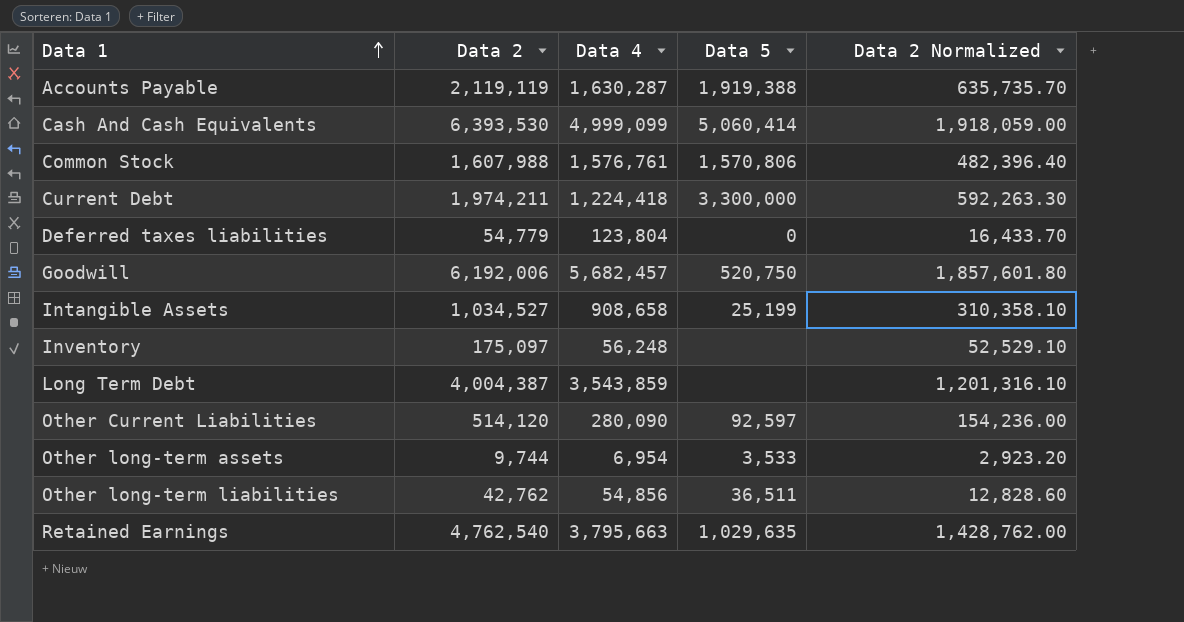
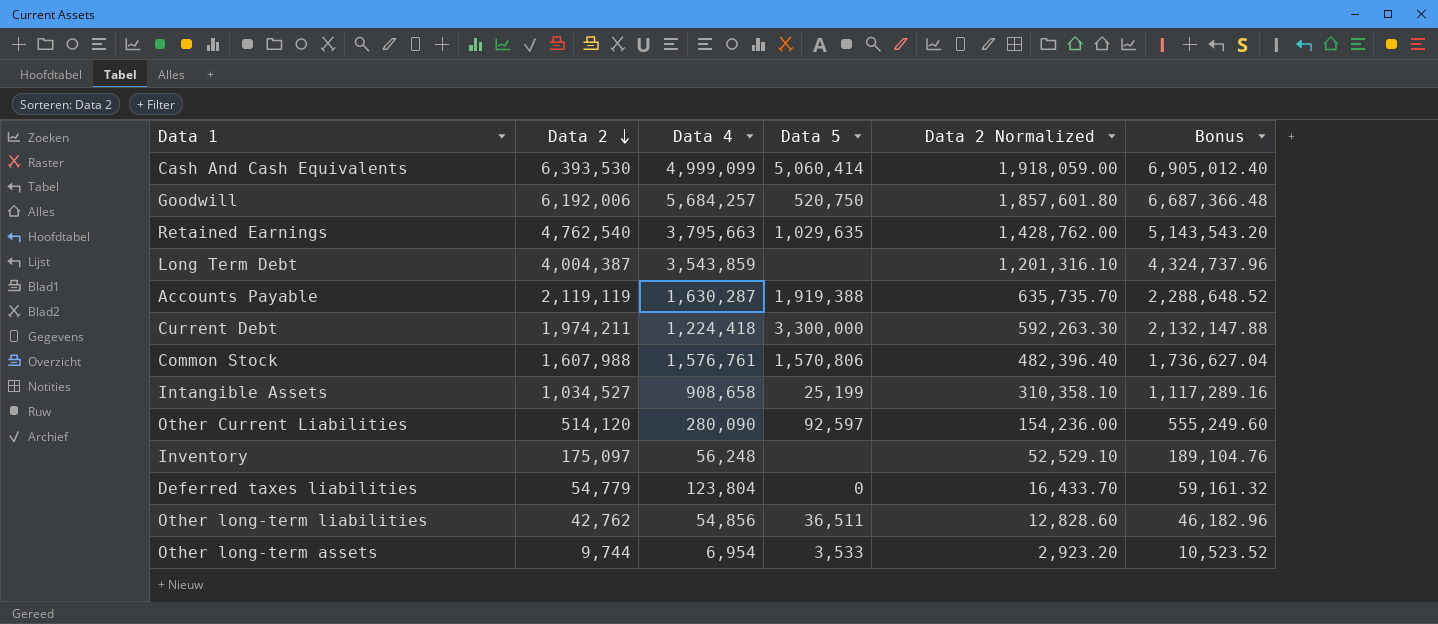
row order: Data 1 ascending -> Data 2 descending
column Bonus | formula: none -> [Data 2] * 1.08
Goodwill | Data 4: 5,682,457 -> 5,684,257

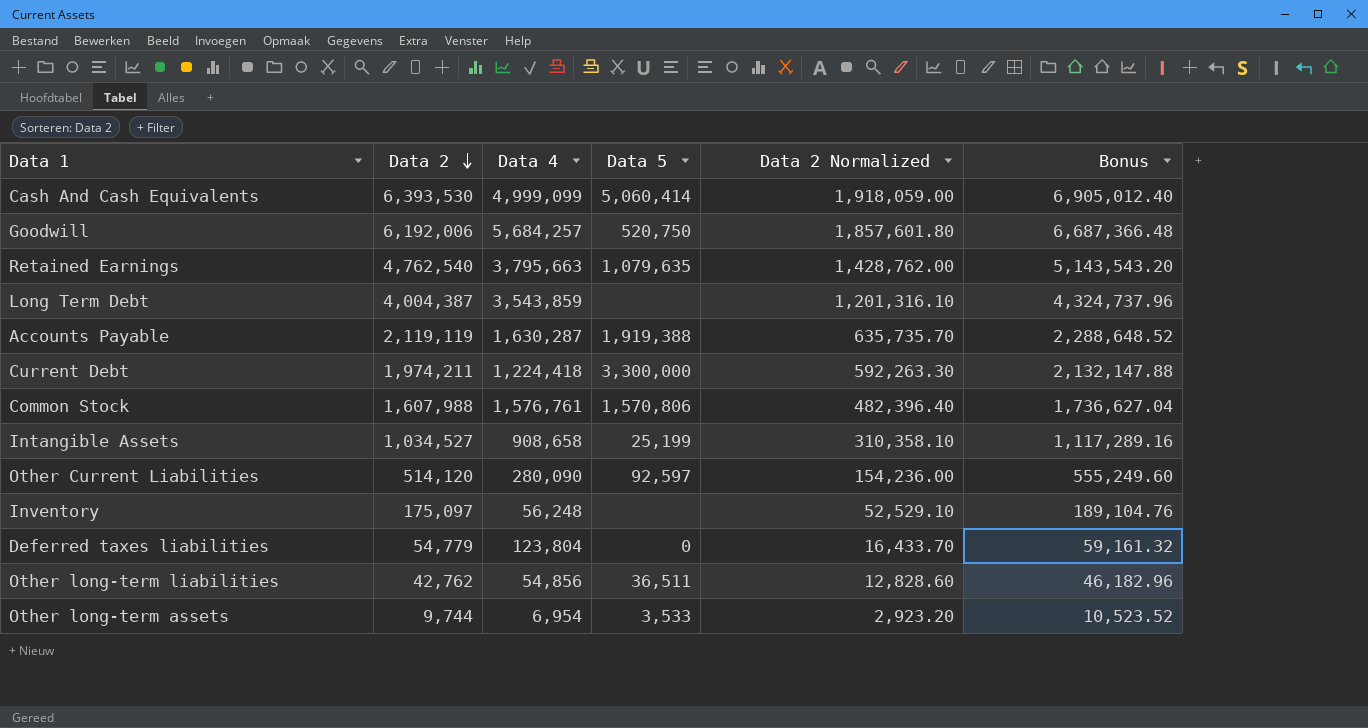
Retained Earnings | Data 5: 1,029,635 -> 1,079,635

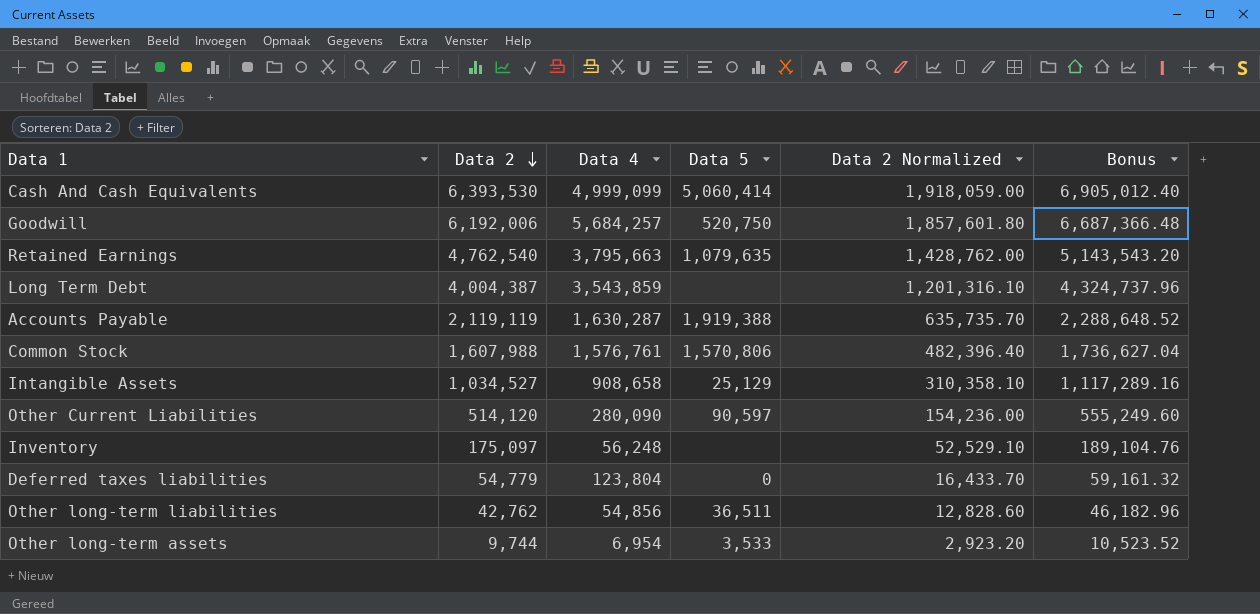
row Current Debt: 1,974,211 | 1,224,418 | 3,300,000 | 592,263.30 | 2,132,147.88 -> none
Intangible Assets | Data 5: 25,199 -> 25,129
Other Current Liabilities | Data 5: 92,597 -> 90,597

